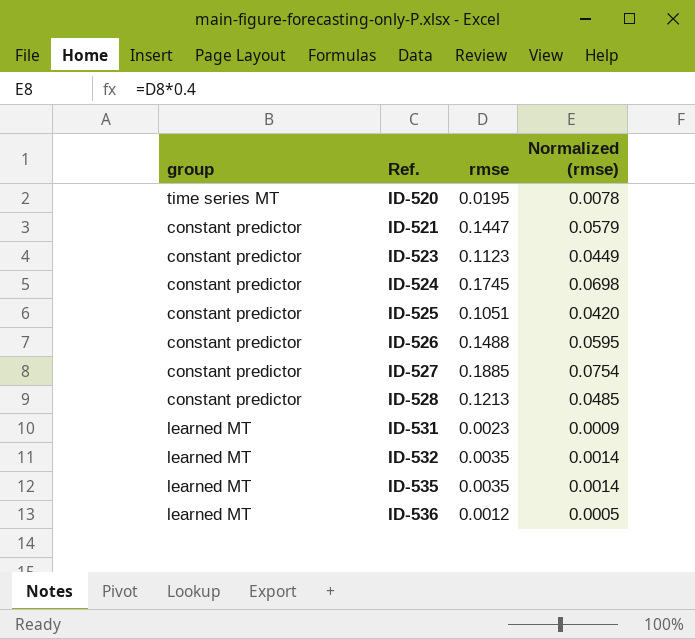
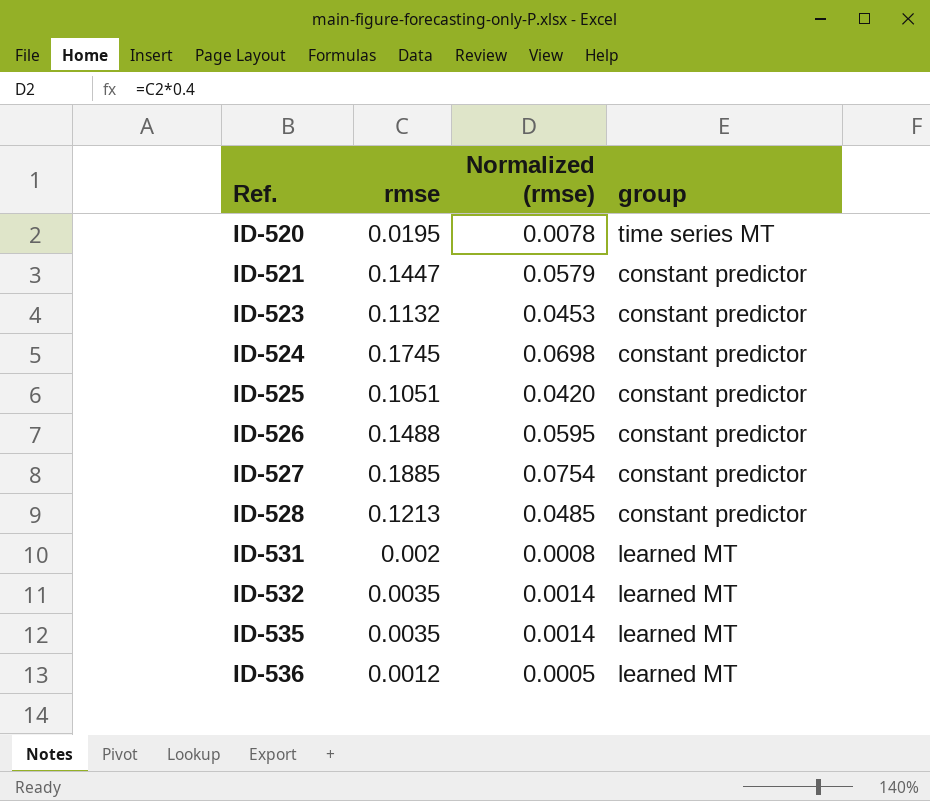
column group | position: 1 -> 4
ID-523 | rmse: 0.1123 -> 0.1132
ID-523 | Normalized (rmse): 0.0449 -> 0.0453
ID-531 | rmse: 0.0023 -> 0.002
ID-531 | Normalized (rmse): 0.0009 -> 0.0008

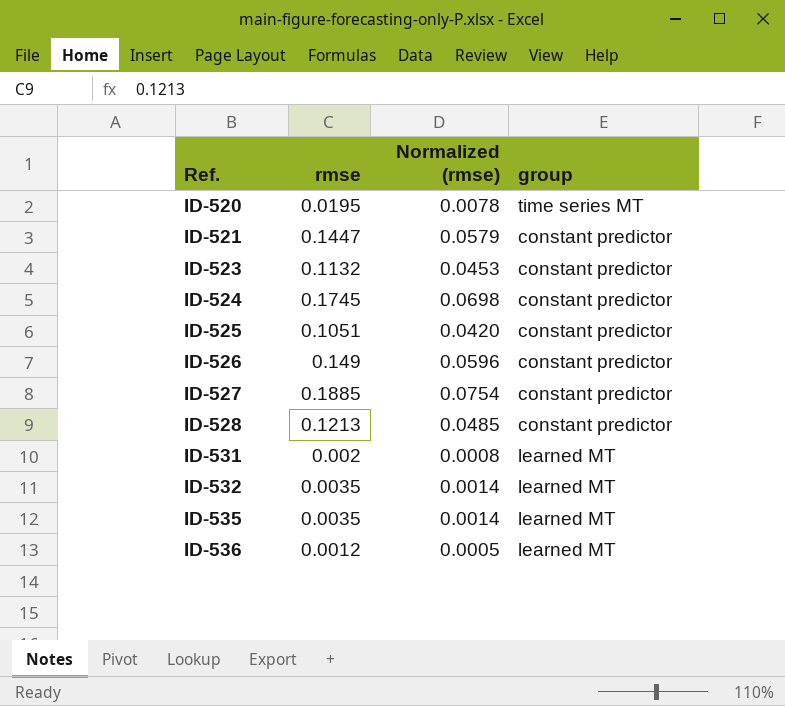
ID-526 | rmse: 0.1488 -> 0.149
ID-526 | Normalized (rmse): 0.0595 -> 0.0596

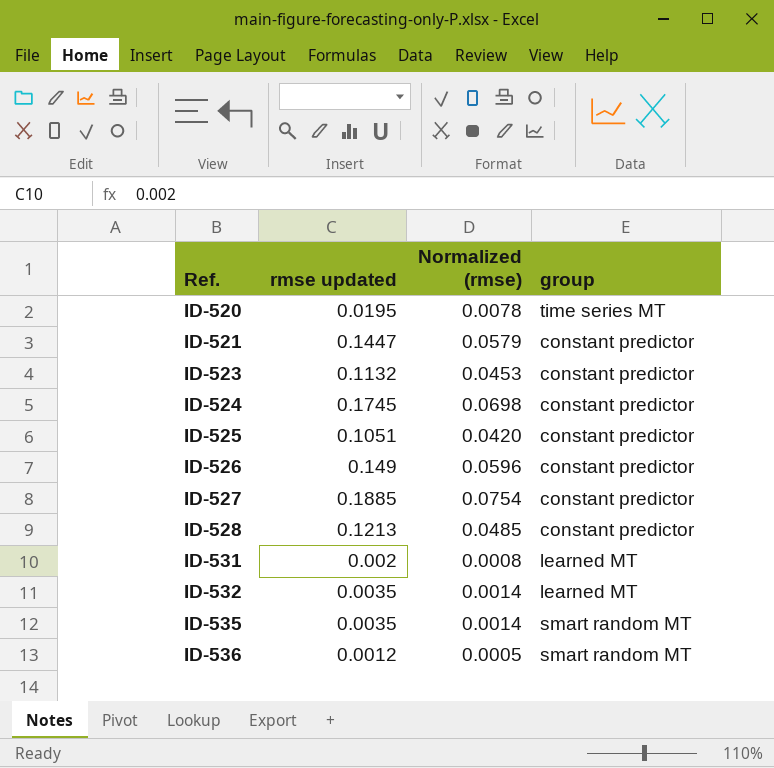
column name: rmse -> rmse updated
ID-535 | group: learned MT -> smart random MT
ID-536 | group: learned MT -> smart random MT

